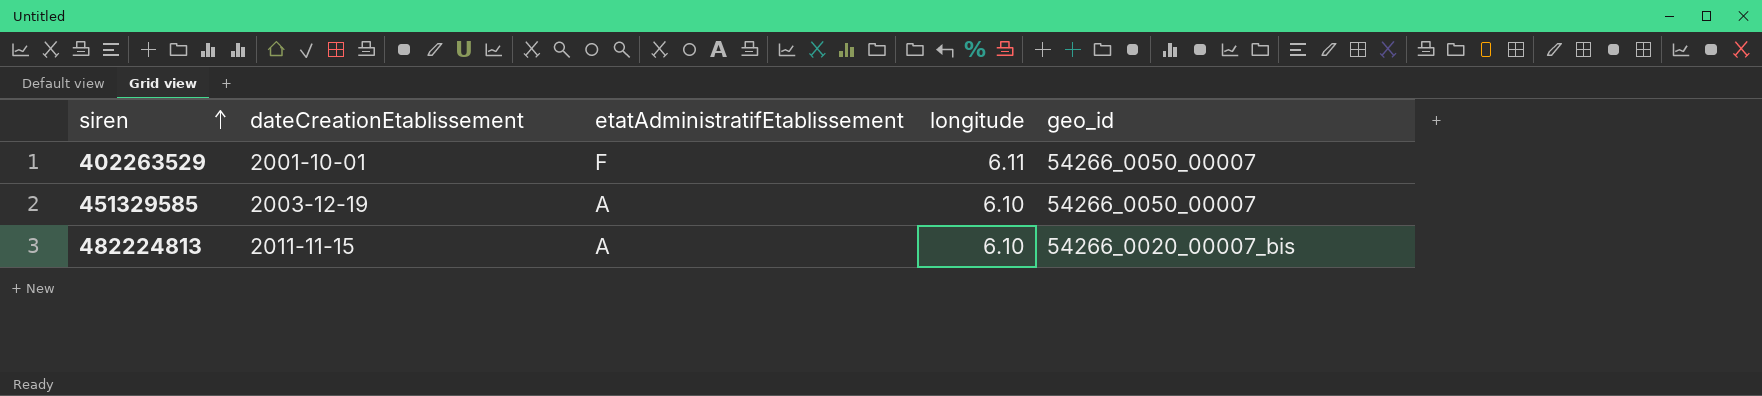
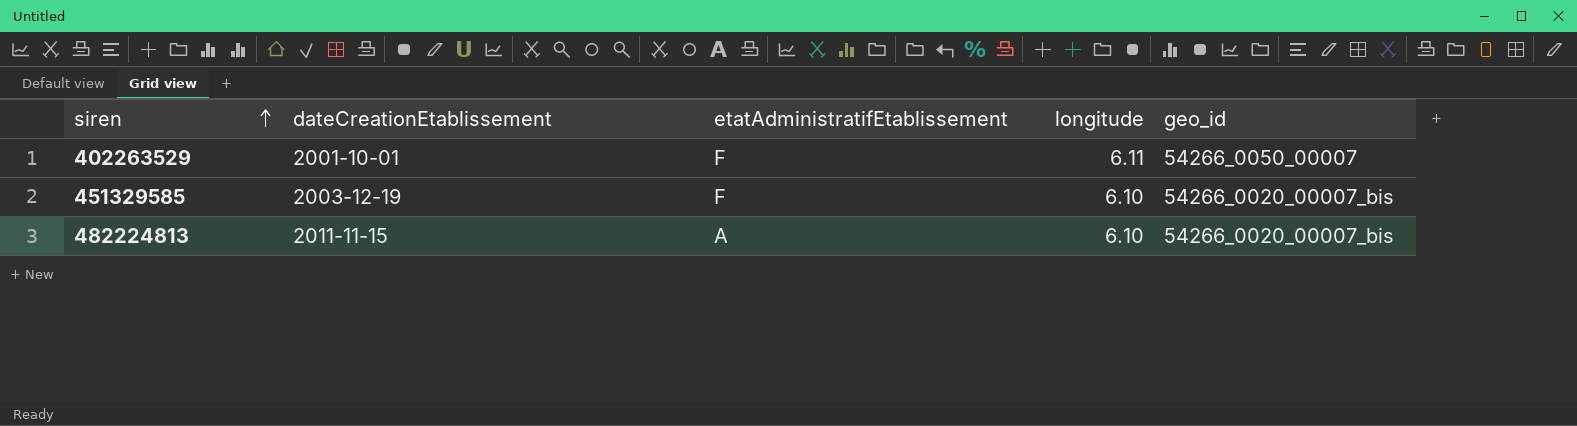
451329585 | etatAdministratifEtablissement: A -> F
451329585 | geo_id: 54266_0050_00007 -> 54266_0020_00007_bis

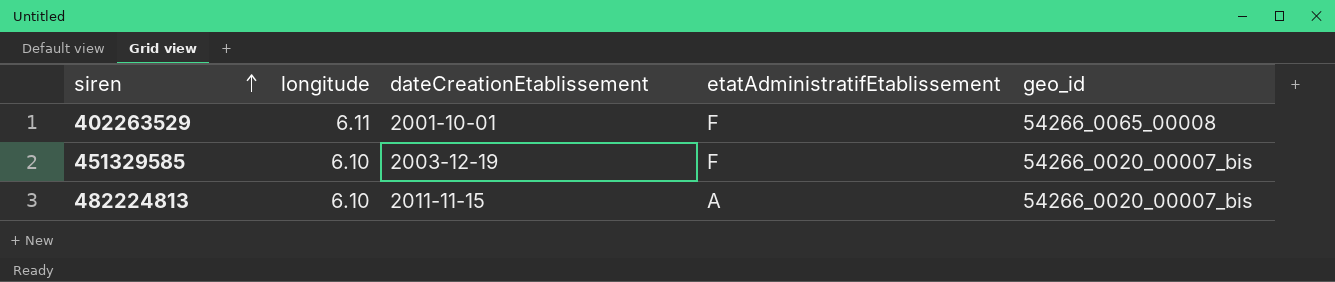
column longitude | position: 4 -> 2
402263529 | geo_id: 54266_0050_00007 -> 54266_0065_00008

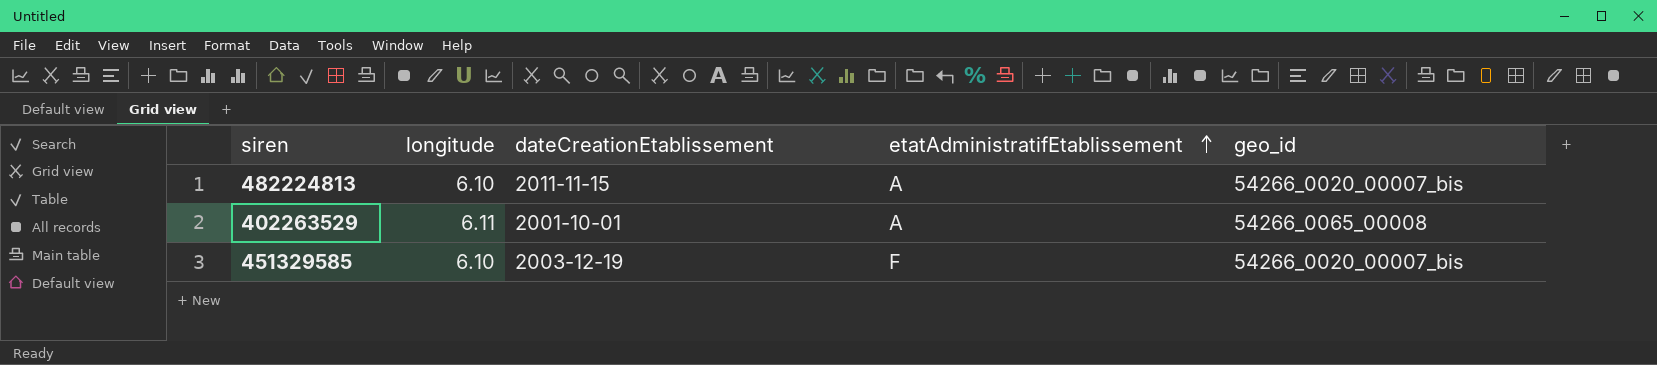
row order: siren ascending -> etatAdministratifEtablissement ascending
402263529 | etatAdministratifEtablissement: F -> A

